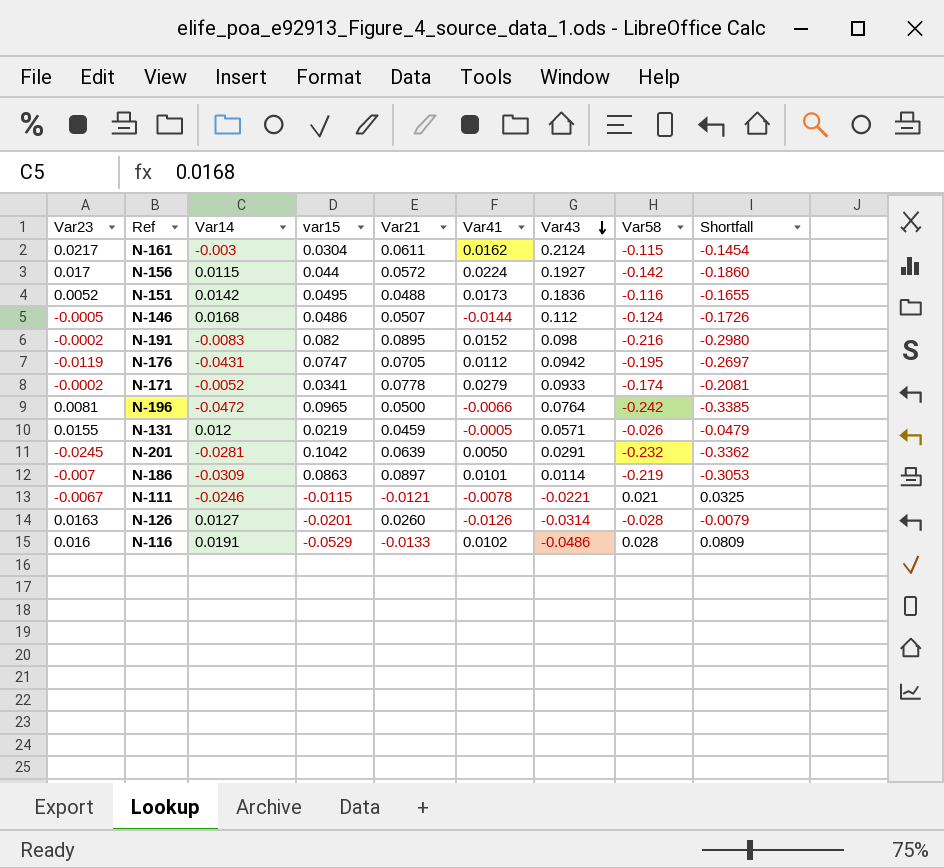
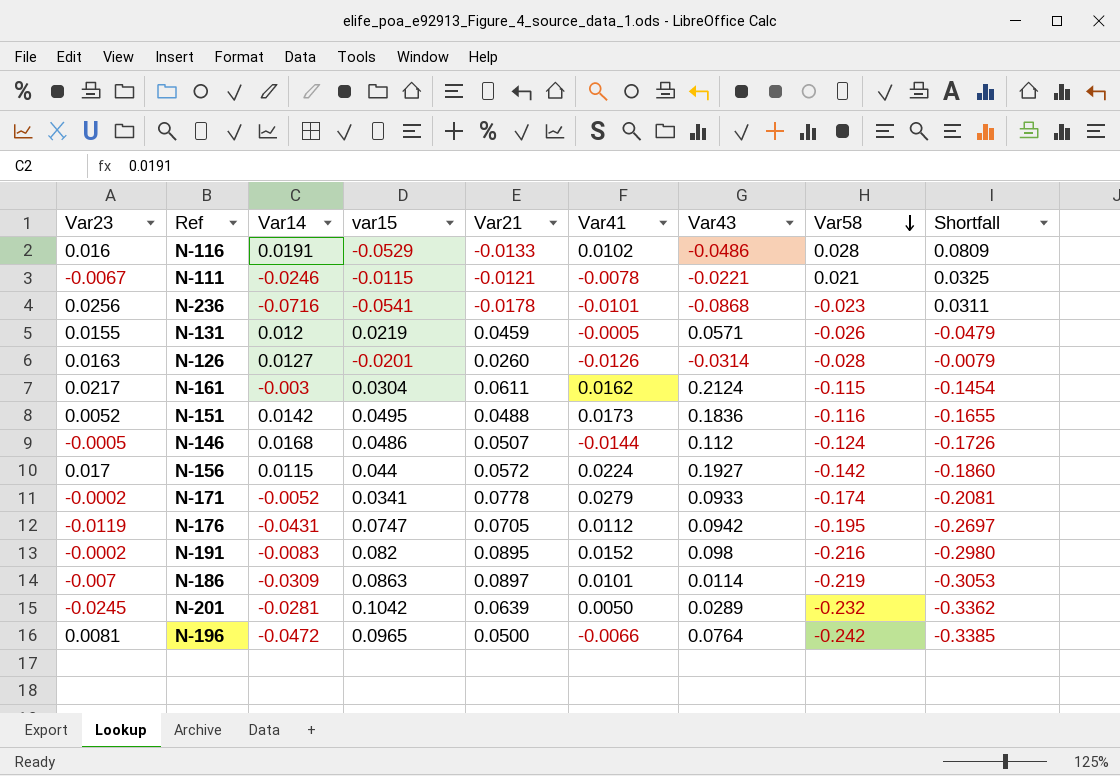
row order: Var43 descending -> Var58 descending
row N-236: none -> 0.0256 | -0.0716 | -0.0541 | -0.0178 | -0.0101 | -0.0868 | -0.023 | 0.0311
N-201 | Var43: 0.0291 -> 0.0289

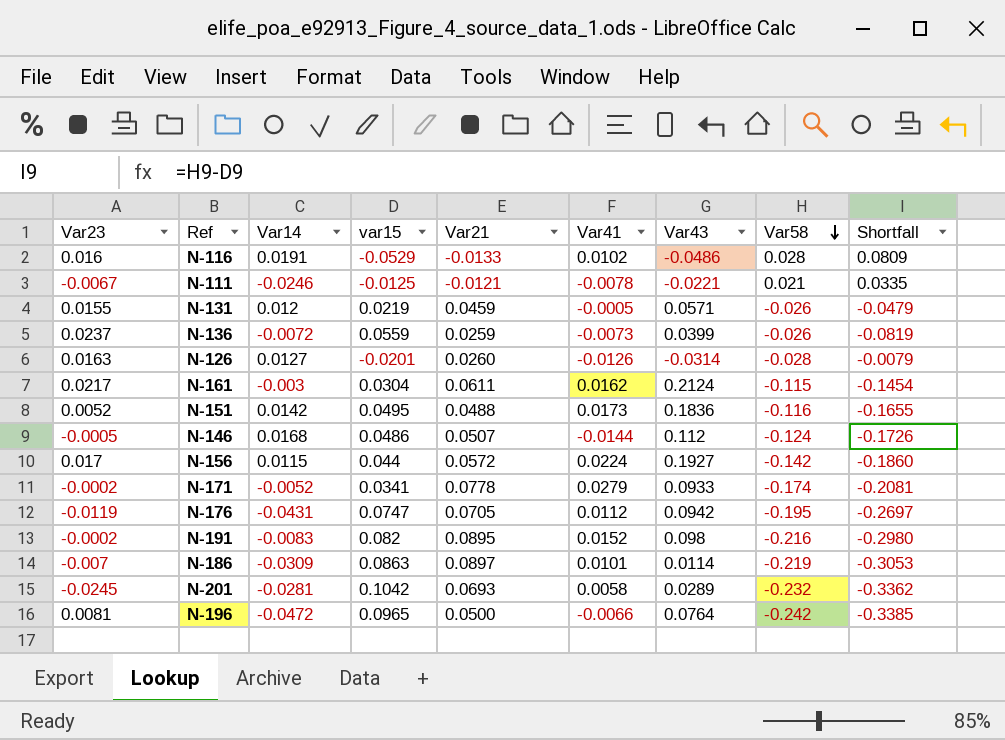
row N-236: 0.0256 | -0.0716 | -0.0541 | -0.0178 | -0.0101 | -0.0868 | -0.023 | 0.0311 -> none
N-111 | var15: -0.0115 -> -0.0125
N-111 | Shortfall: 0.0325 -> 0.0335
row N-136: none -> 0.0237 | -0.0072 | 0.0559 | 0.0259 | -0.0073 | 0.0399 | -0.026 | -0.0819
N-201 | Var21: 0.0639 -> 0.0693
N-201 | Var41: 0.0050 -> 0.0058

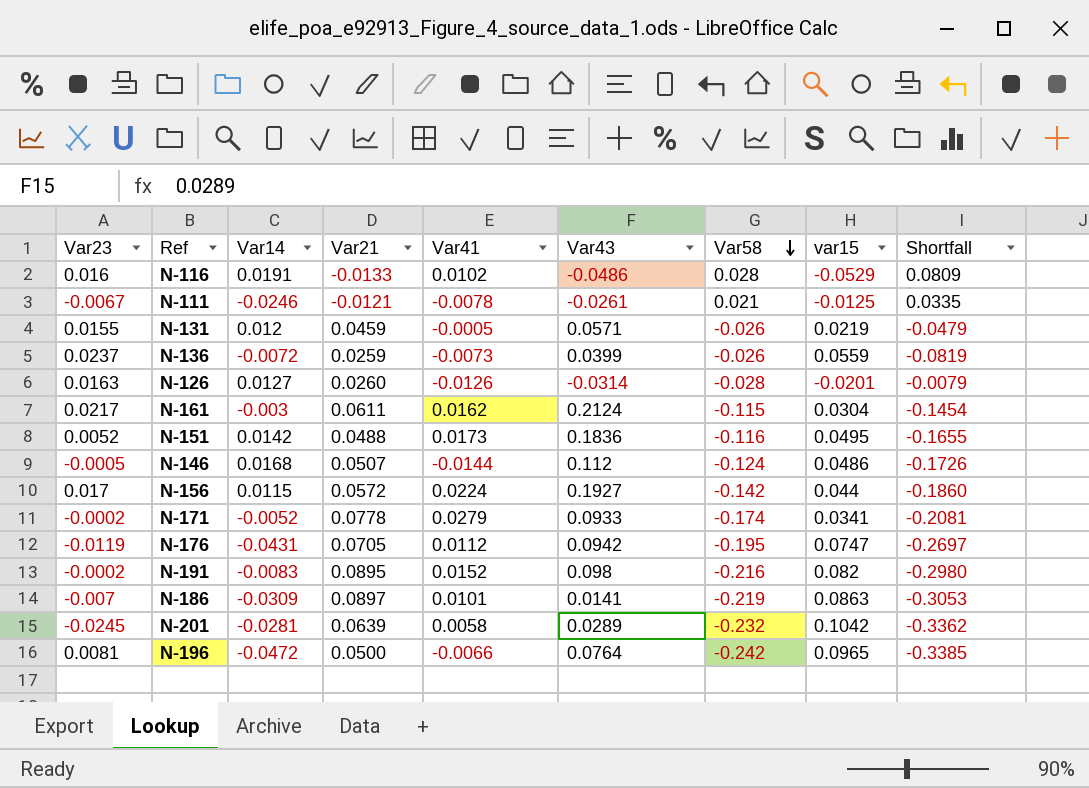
column var15 | position: 4 -> 8
N-111 | Var43: -0.0221 -> -0.0261
N-186 | Var43: 0.0114 -> 0.0141
N-201 | Var21: 0.0693 -> 0.0639

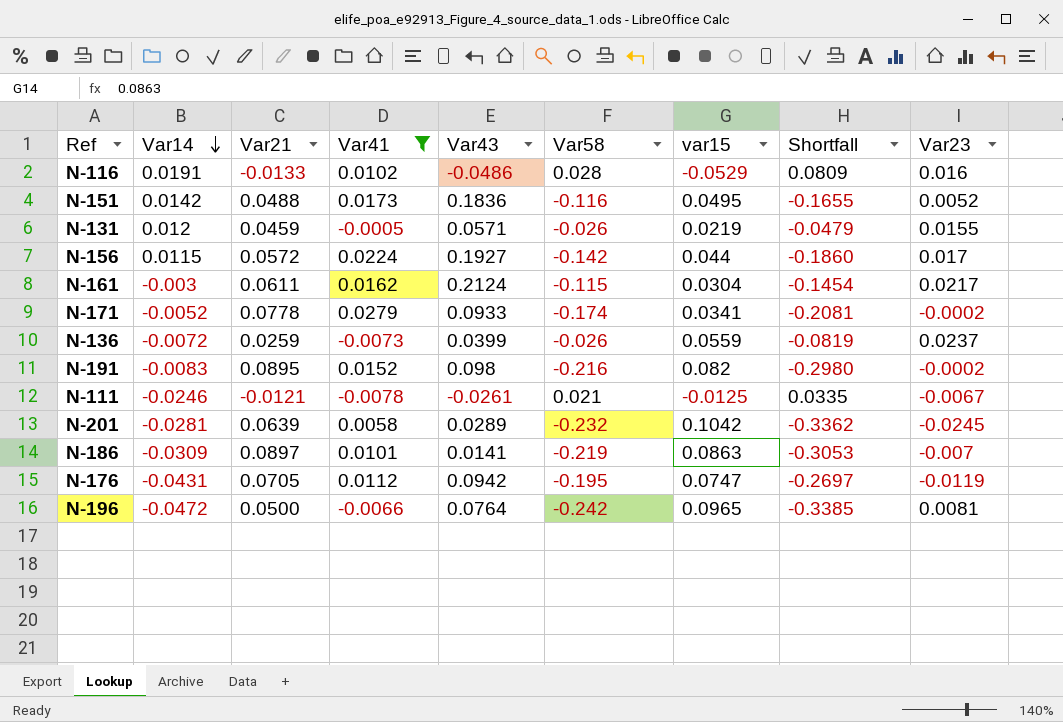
filter: none -> Var41 >= -0.0078
row order: Var58 descending -> Var14 descending
column Var23 | position: 1 -> 9

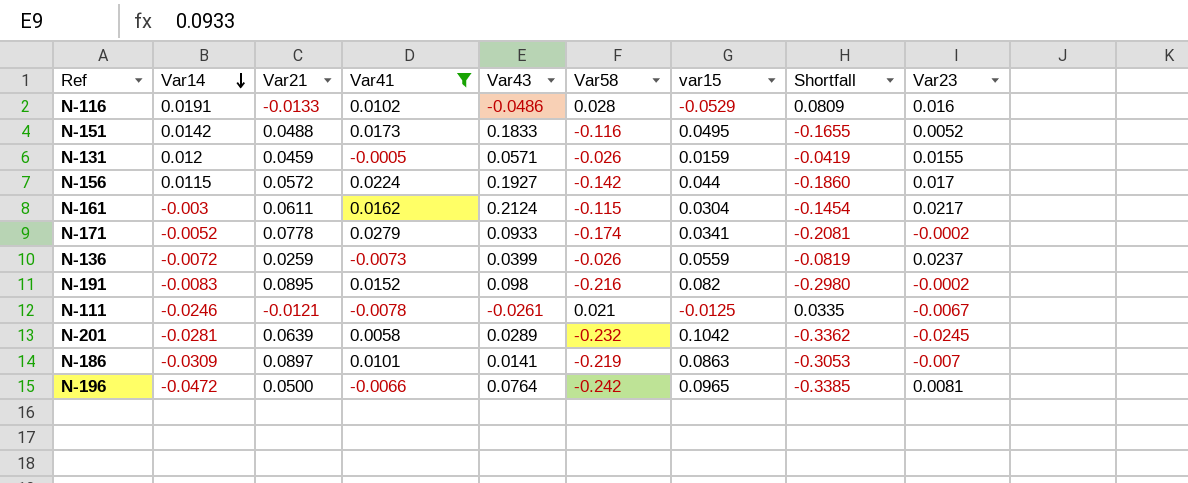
row N-176: -0.0431 | 0.0705 | 0.0112 | 0.0942 | -0.195 | 0.0747 | -0.2697 | -0.0119 -> none
N-151 | Var43: 0.1836 -> 0.1833
N-131 | var15: 0.0219 -> 0.0159
N-131 | Shortfall: -0.0479 -> -0.0419

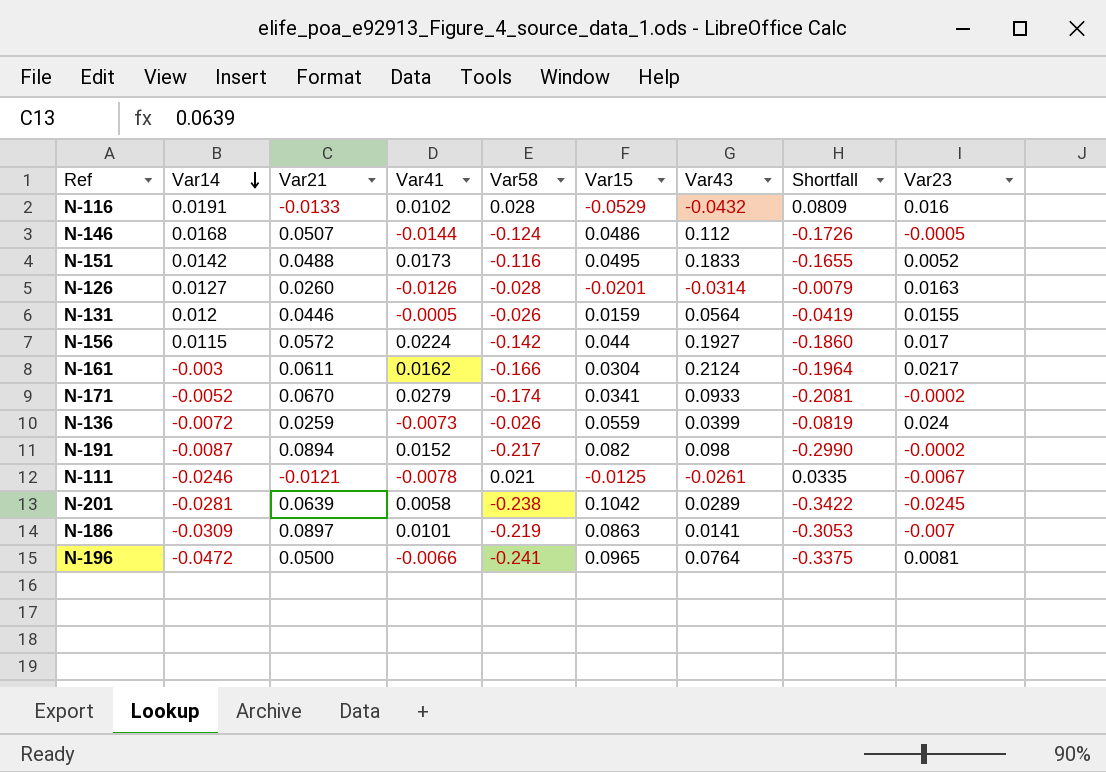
filter: Var41 >= -0.0078 -> none
column name: var15 -> Var15
column Var43 | position: 5 -> 7
N-116 | Var43: -0.0486 -> -0.0432
N-131 | Var21: 0.0459 -> 0.0446
N-131 | Var43: 0.0571 -> 0.0564
N-161 | Var58: -0.115 -> -0.166
N-161 | Shortfall: -0.1454 -> -0.1964
N-171 | Var21: 0.0778 -> 0.0670
N-136 | Var23: 0.0237 -> 0.024
N-191 | Var14: -0.0083 -> -0.0087
N-191 | Var21: 0.0895 -> 0.0894
N-191 | Var58: -0.216 -> -0.217
N-191 | Shortfall: -0.2980 -> -0.2990
N-201 | Var58: -0.232 -> -0.238
N-201 | Shortfall: -0.3362 -> -0.3422
N-196 | Var58: -0.242 -> -0.241
N-196 | Shortfall: -0.3385 -> -0.3375

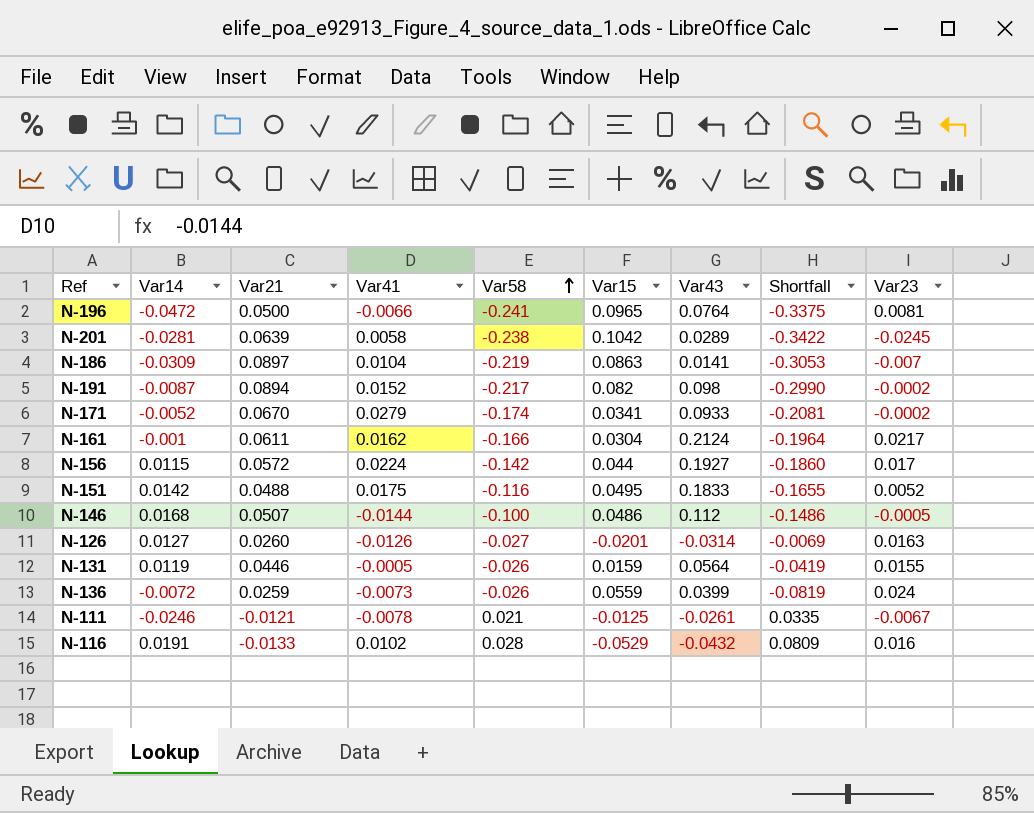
row order: Var14 descending -> Var58 ascending
N-186 | Var41: 0.0101 -> 0.0104
N-161 | Var14: -0.003 -> -0.001
N-151 | Var41: 0.0173 -> 0.0175
N-146 | Var58: -0.124 -> -0.100
N-146 | Shortfall: -0.1726 -> -0.1486
N-126 | Var58: -0.028 -> -0.027
N-126 | Shortfall: -0.0079 -> -0.0069
N-131 | Var14: 0.012 -> 0.0119

